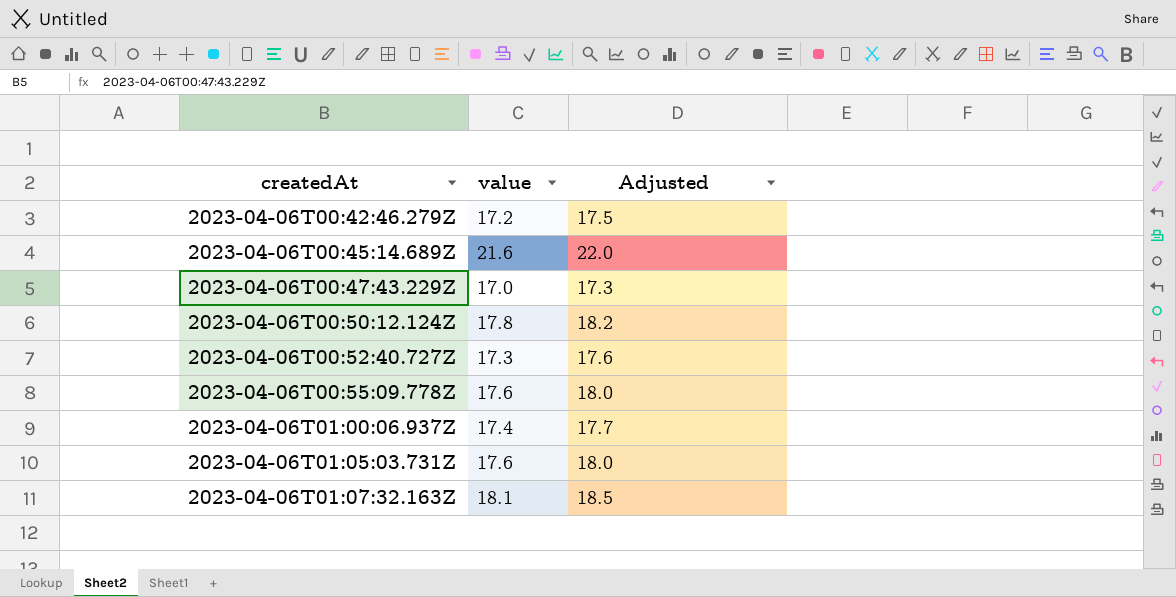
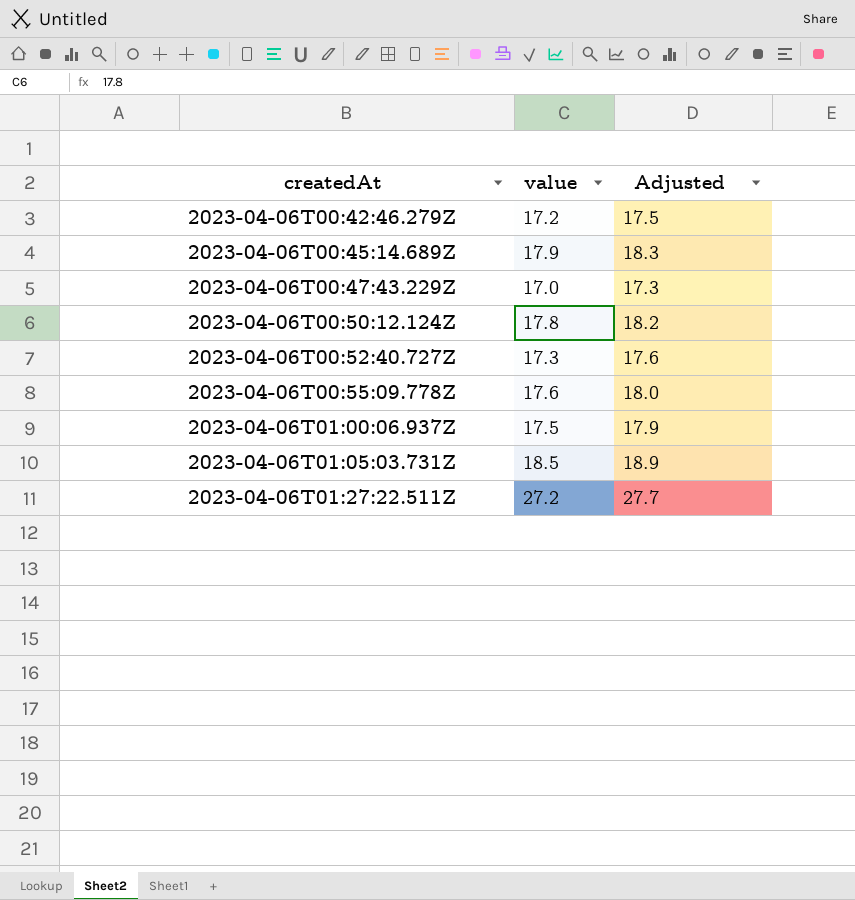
row 2023-04-06T01:07:32.163Z: 18.1 | 18.5 -> none
2023-04-06T00:45:14.689Z | value: 21.6 -> 17.9
2023-04-06T00:45:14.689Z | Adjusted: 22.0 -> 18.3
2023-04-06T01:00:06.937Z | value: 17.4 -> 17.5
2023-04-06T01:00:06.937Z | Adjusted: 17.7 -> 17.9
2023-04-06T01:05:03.731Z | value: 17.6 -> 18.5
2023-04-06T01:05:03.731Z | Adjusted: 18.0 -> 18.9
row 2023-04-06T01:27:22.511Z: none -> 27.2 | 27.7

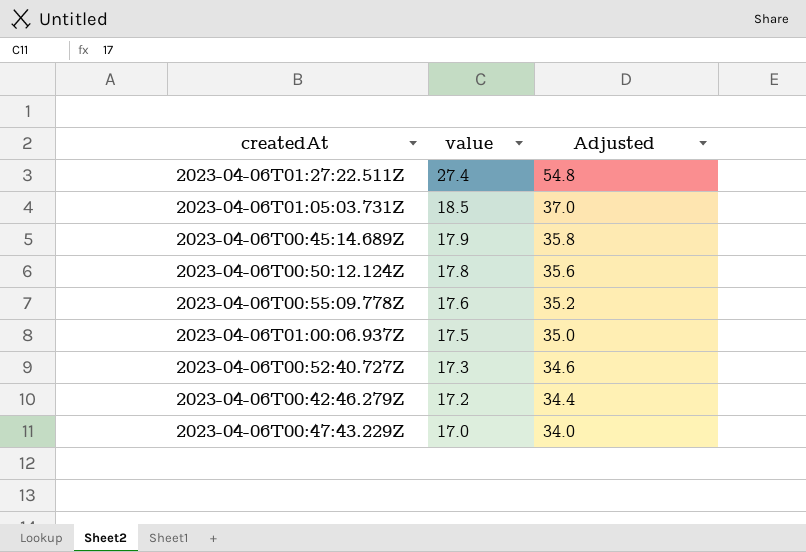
row order: createdAt ascending -> value descending
column Adjusted | formula: [value] * 1.02 -> [value] * 2
2023-04-06T01:27:22.511Z | value: 27.2 -> 27.4

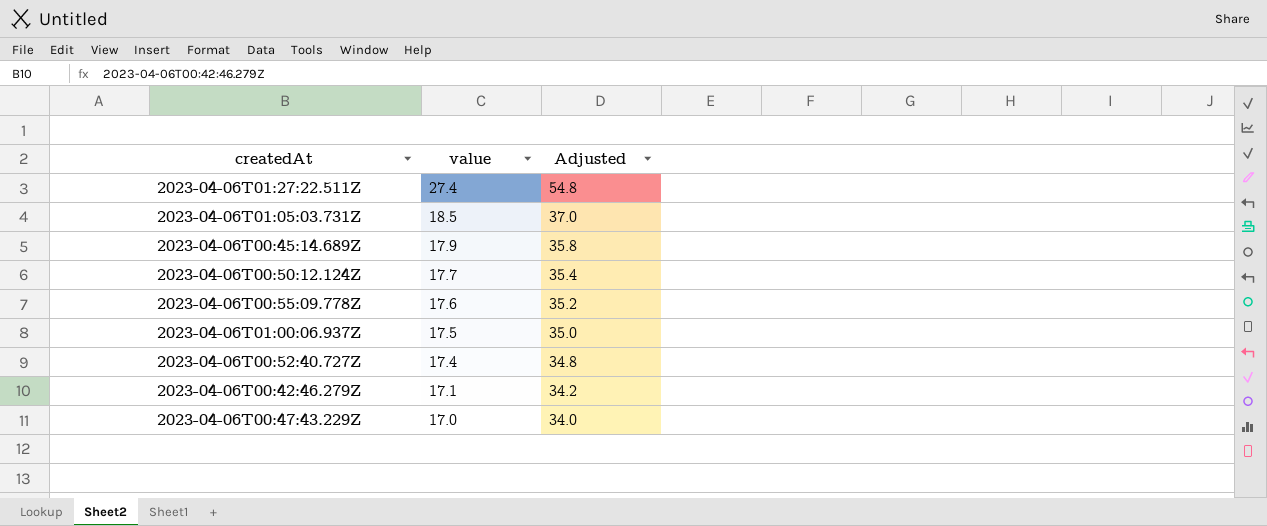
2023-04-06T00:50:12.124Z | value: 17.8 -> 17.7
2023-04-06T00:50:12.124Z | Adjusted: 35.6 -> 35.4
2023-04-06T00:52:40.727Z | value: 17.3 -> 17.4
2023-04-06T00:52:40.727Z | Adjusted: 34.6 -> 34.8
2023-04-06T00:42:46.279Z | value: 17.2 -> 17.1
2023-04-06T00:42:46.279Z | Adjusted: 34.4 -> 34.2

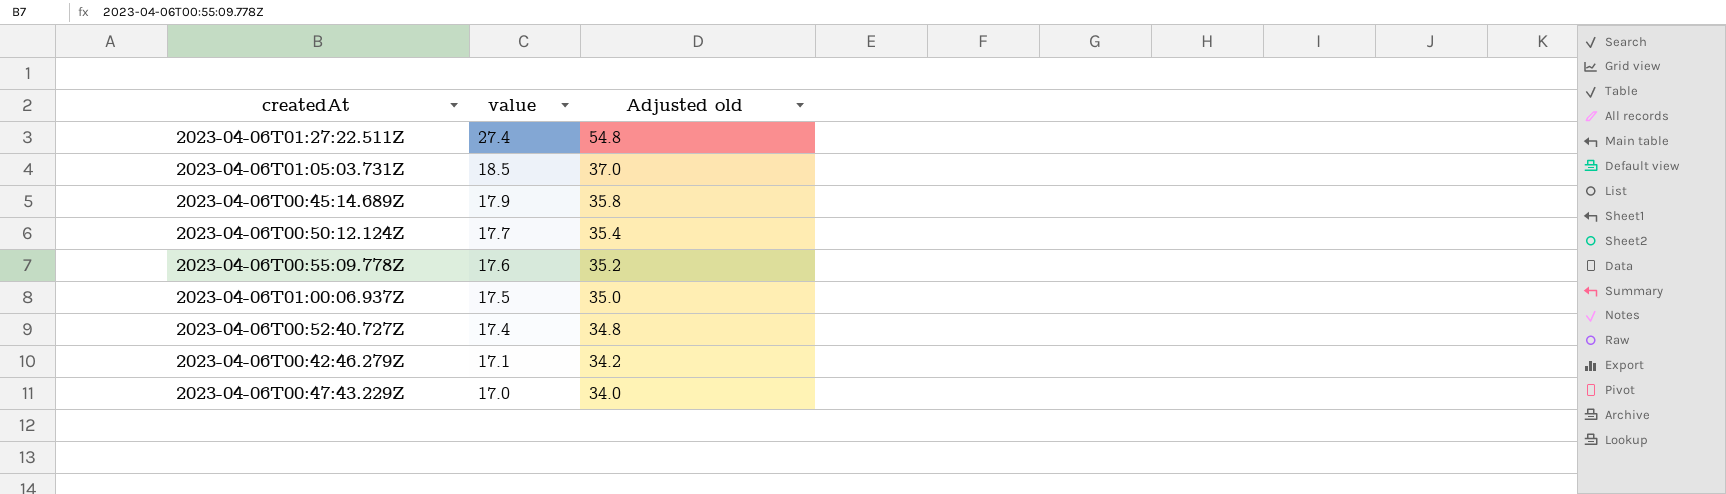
column name: Adjusted -> Adjusted old

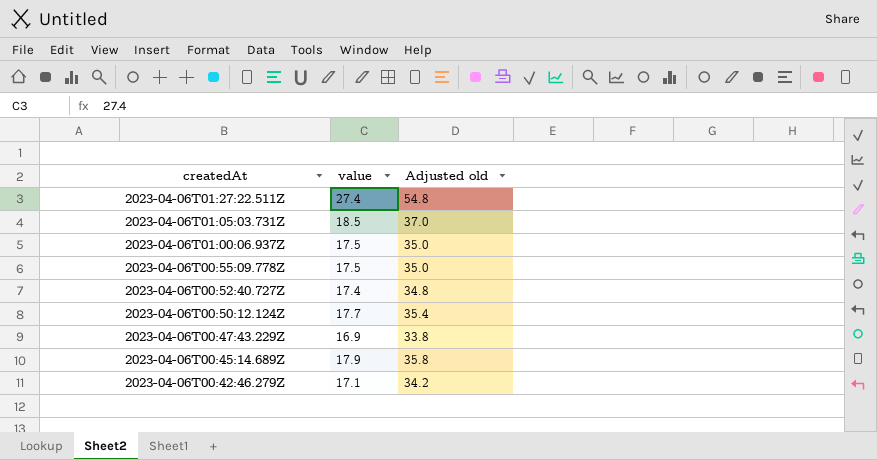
row order: value descending -> createdAt descending
2023-04-06T00:55:09.778Z | value: 17.6 -> 17.5
2023-04-06T00:55:09.778Z | Adjusted old: 35.2 -> 35.0
2023-04-06T00:47:43.229Z | value: 17.0 -> 16.9
2023-04-06T00:47:43.229Z | Adjusted old: 34.0 -> 33.8

